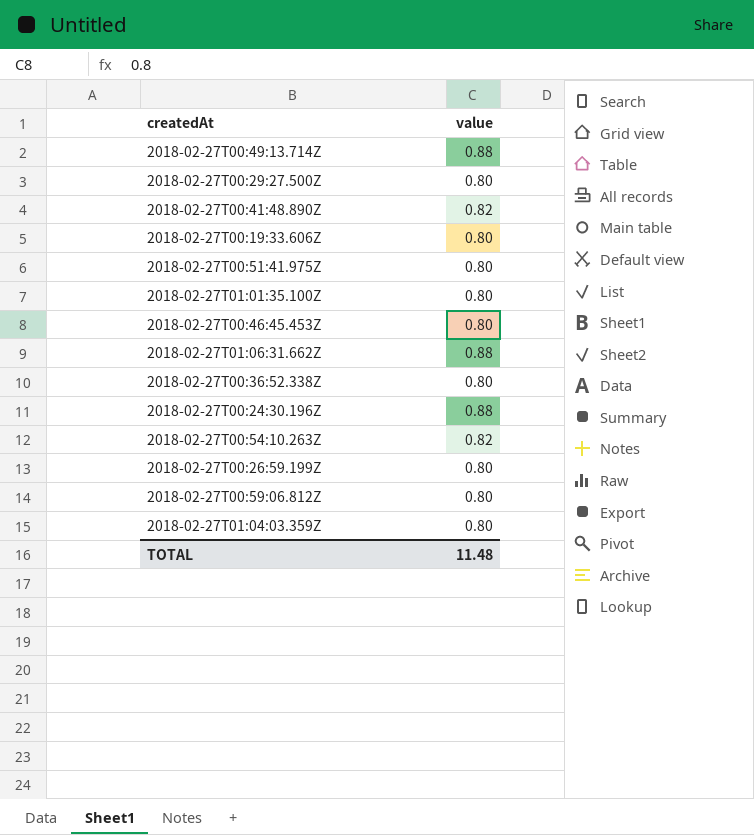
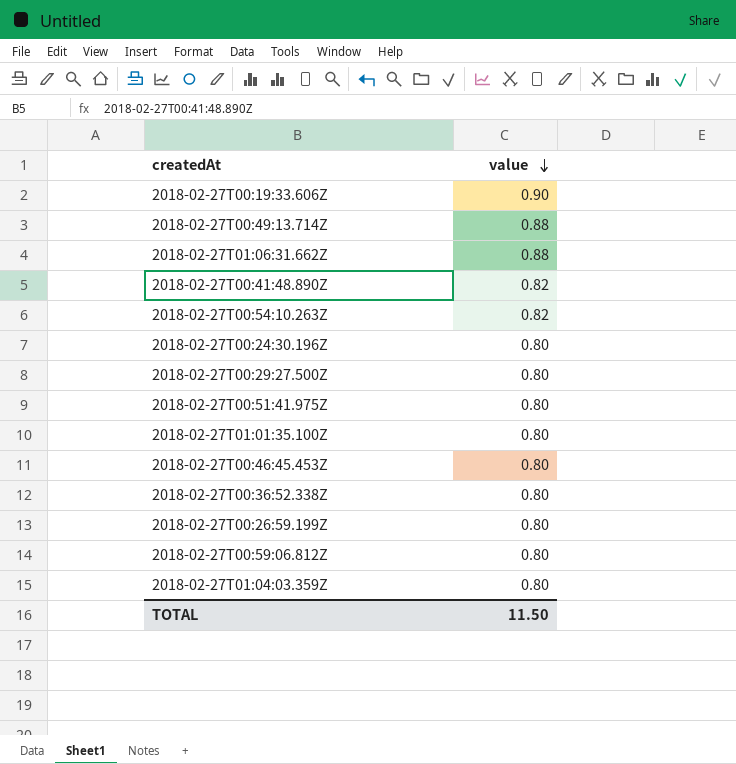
row order: none -> value descending
2018-02-27T00:19:33.606Z | value: 0.80 -> 0.90
2018-02-27T00:24:30.196Z | value: 0.88 -> 0.80
TOTAL | value: 11.48 -> 11.50

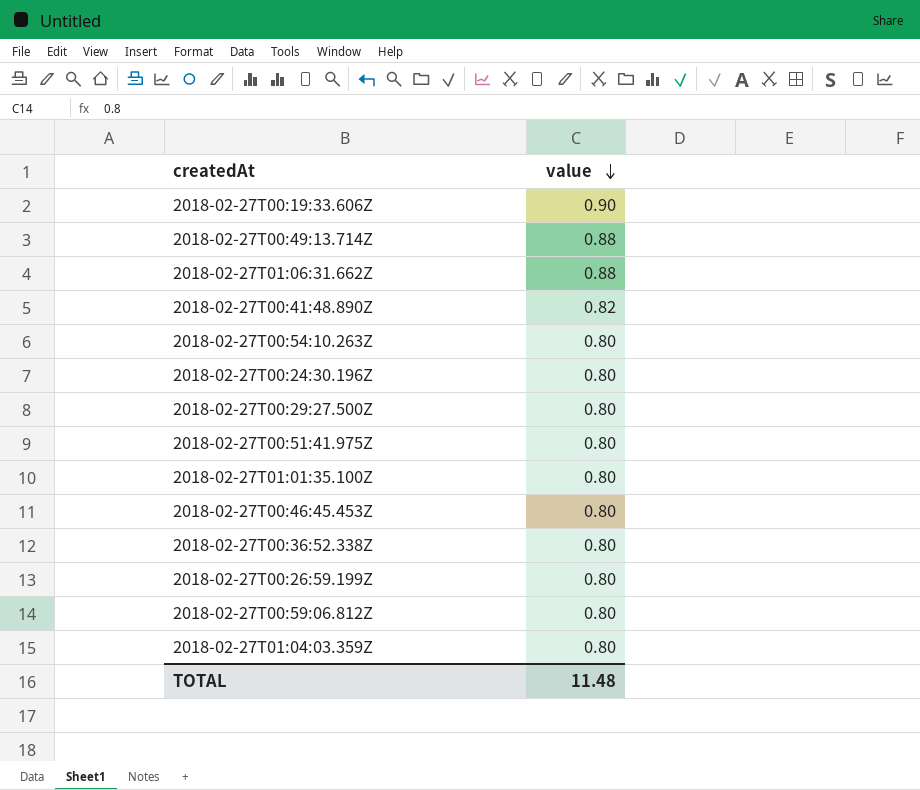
2018-02-27T00:54:10.263Z | value: 0.82 -> 0.80
TOTAL | value: 11.50 -> 11.48

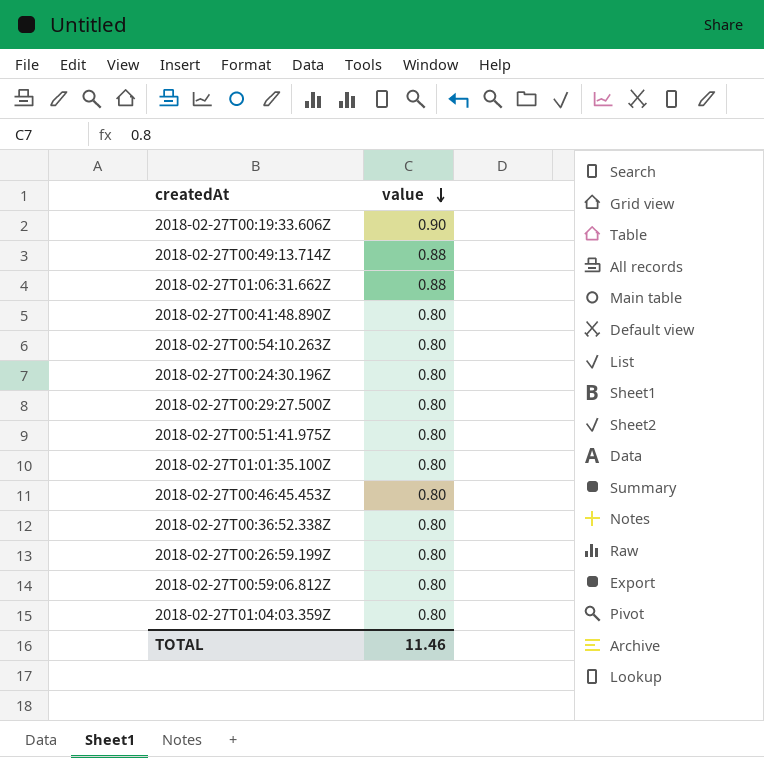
2018-02-27T00:41:48.890Z | value: 0.82 -> 0.80
TOTAL | value: 11.48 -> 11.46

